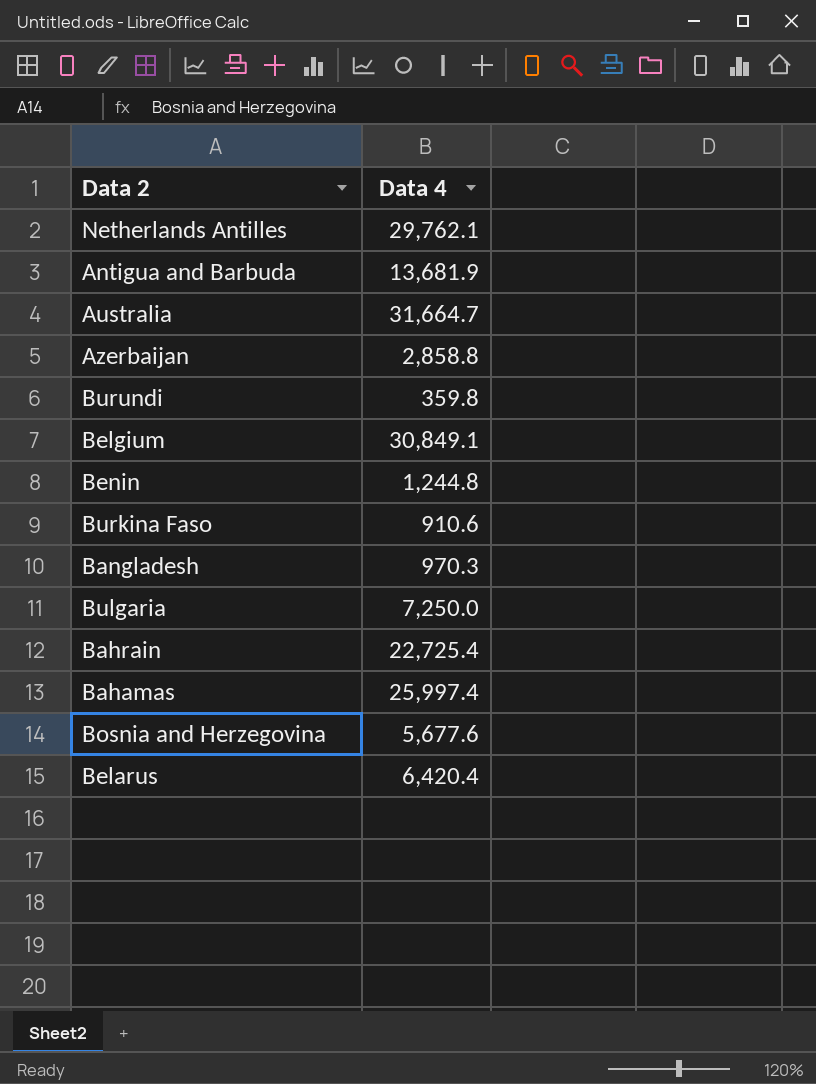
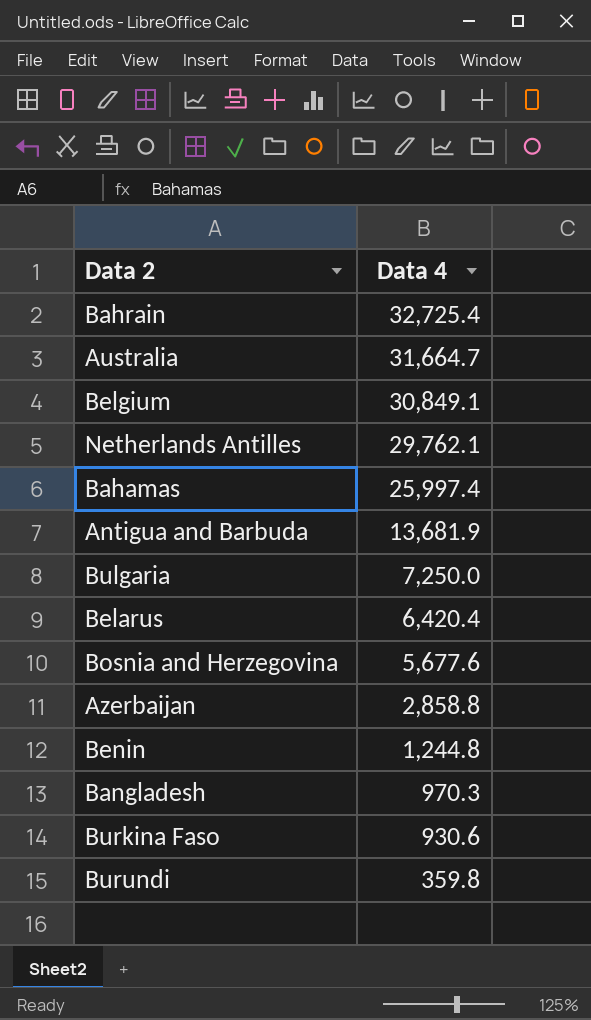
row order: none -> Data 4 descending
Bahrain | Data 4: 22,725.4 -> 32,725.4
Burkina Faso | Data 4: 910.6 -> 930.6

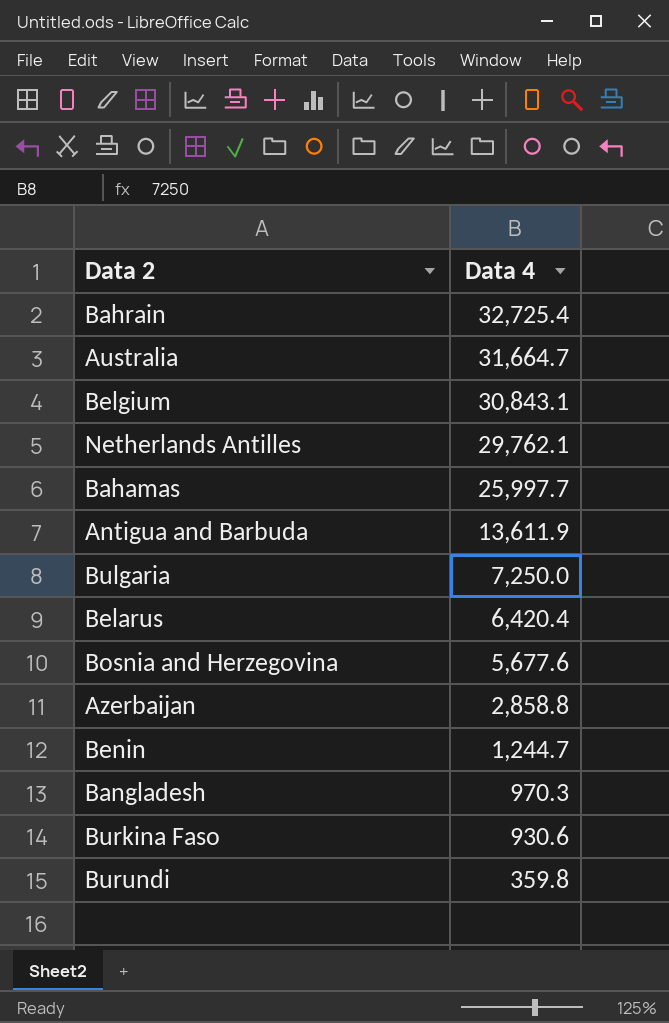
Belgium | Data 4: 30,849.1 -> 30,843.1
Bahamas | Data 4: 25,997.4 -> 25,997.7
Antigua and Barbuda | Data 4: 13,681.9 -> 13,611.9
Benin | Data 4: 1,244.8 -> 1,244.7

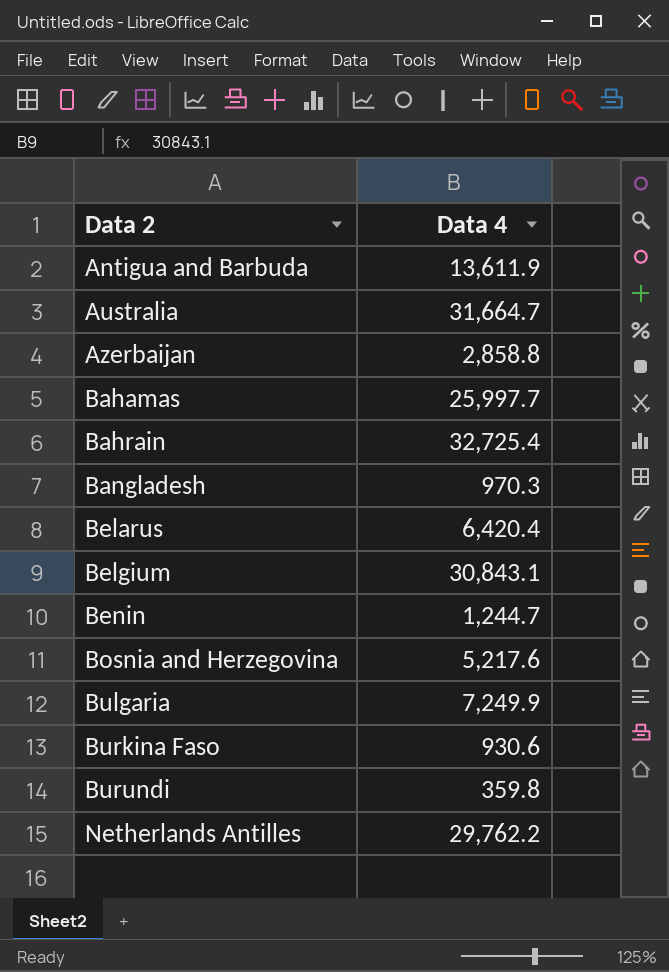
row order: Data 4 descending -> Data 2 ascending
Bosnia and Herzegovina | Data 4: 5,677.6 -> 5,217.6
Bulgaria | Data 4: 7,250.0 -> 7,249.9
Netherlands Antilles | Data 4: 29,762.1 -> 29,762.2

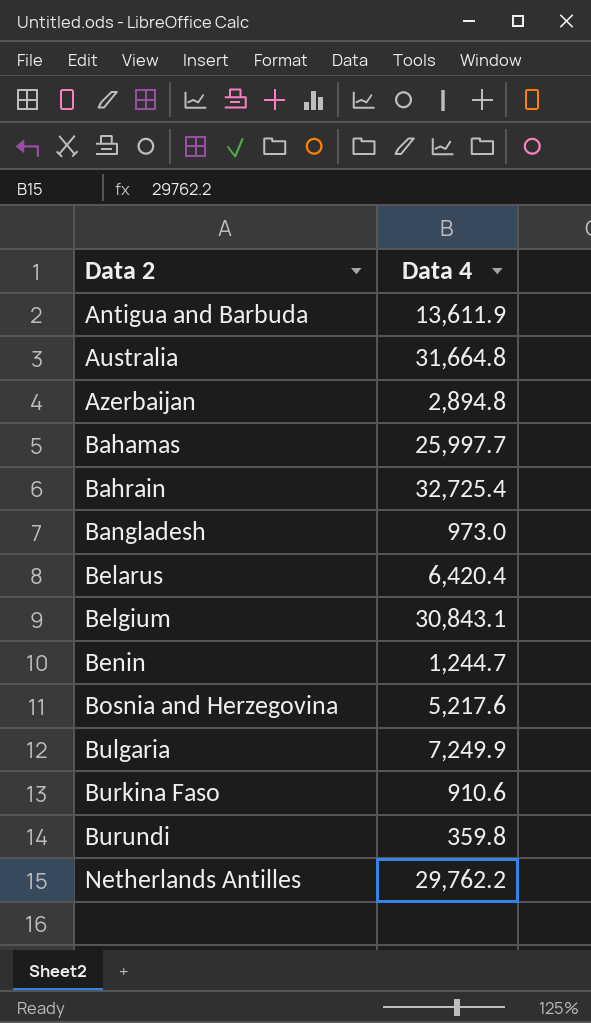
Australia | Data 4: 31,664.7 -> 31,664.8
Azerbaijan | Data 4: 2,858.8 -> 2,894.8
Bangladesh | Data 4: 970.3 -> 973.0
Burkina Faso | Data 4: 930.6 -> 910.6

